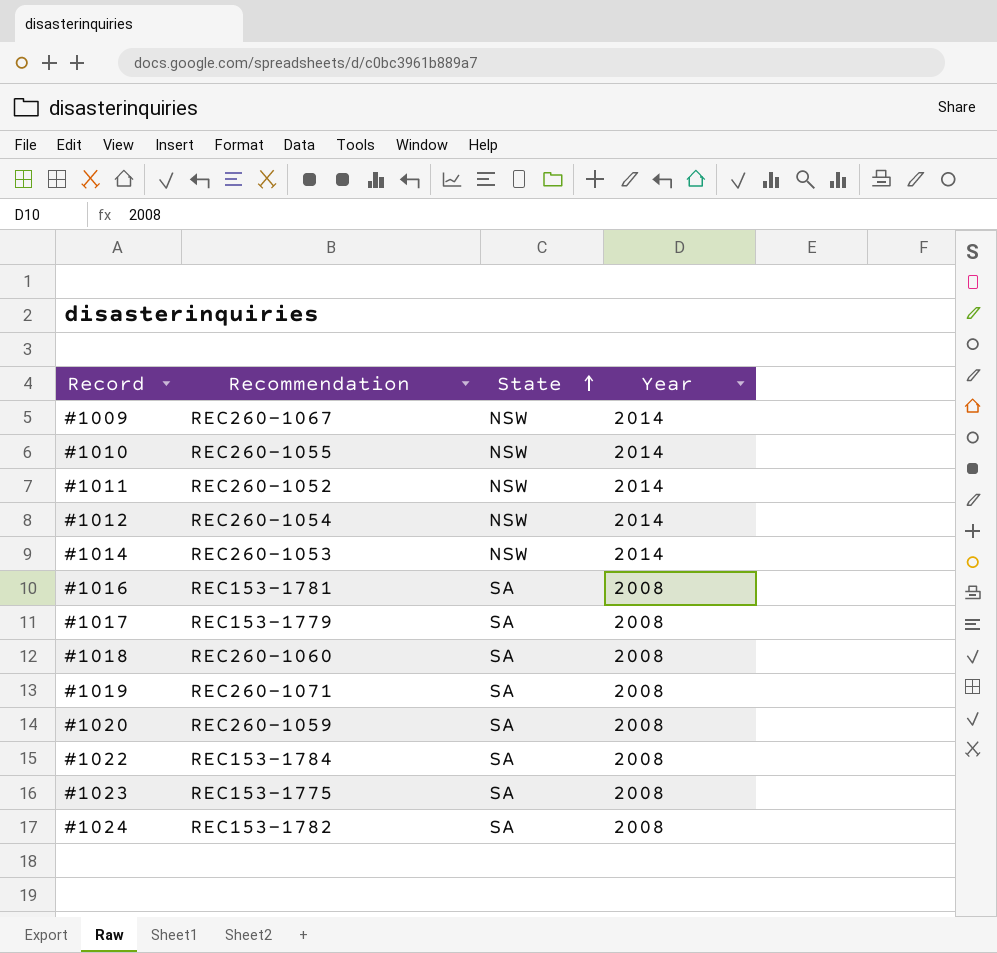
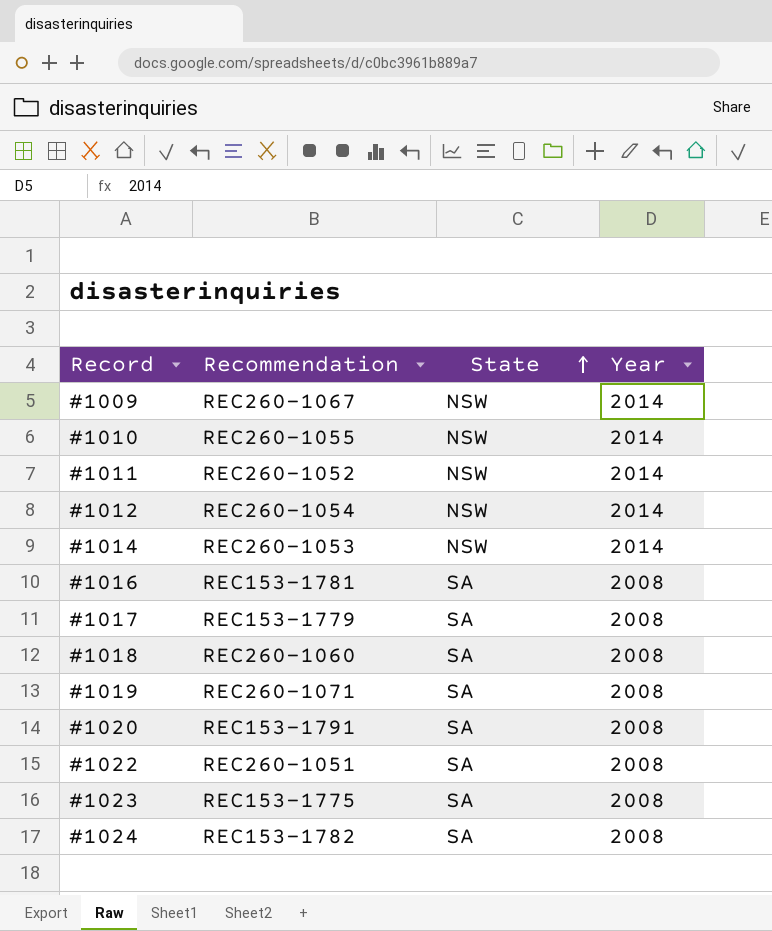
#1020 | Recommendation: REC260-1059 -> REC153-1791
#1022 | Recommendation: REC153-1784 -> REC260-1051

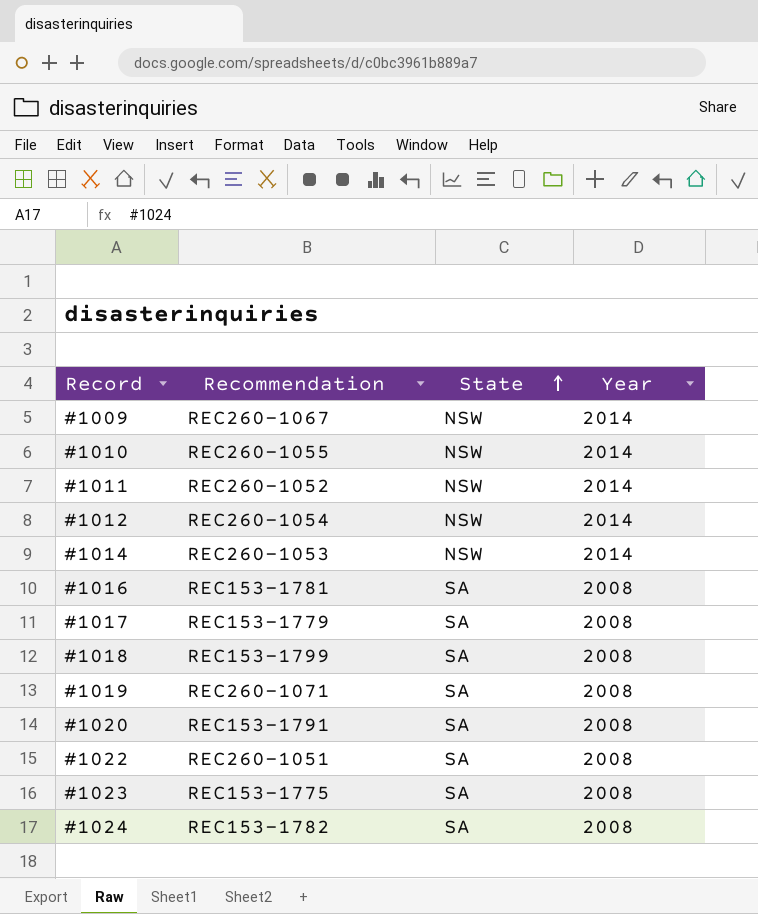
#1018 | Recommendation: REC260-1060 -> REC153-1799

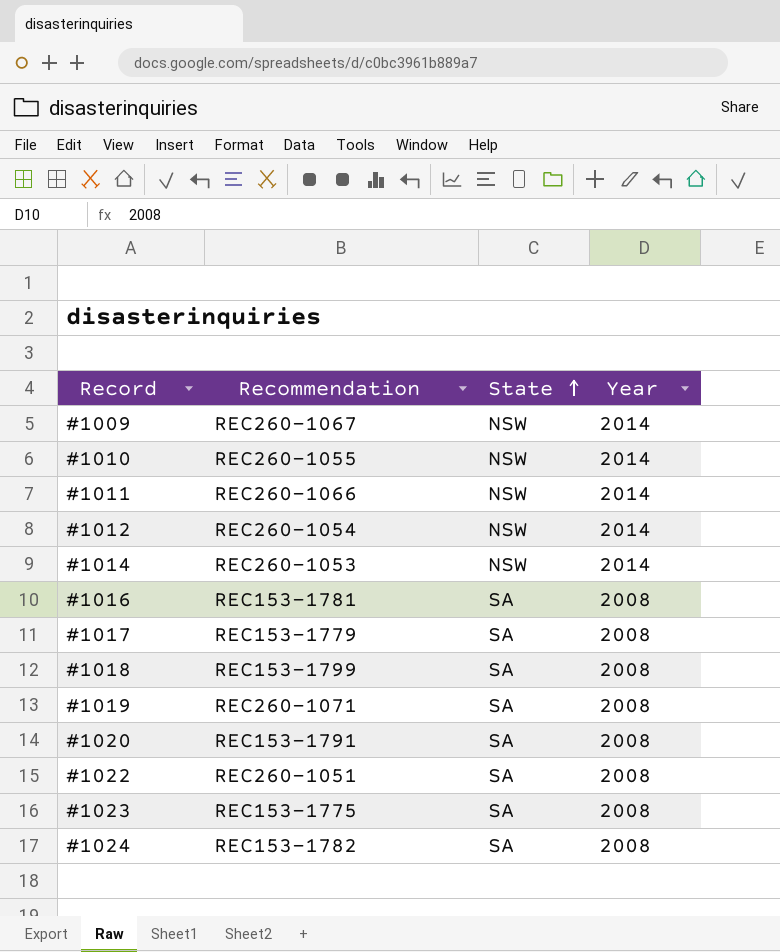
#1011 | Recommendation: REC260-1052 -> REC260-1066

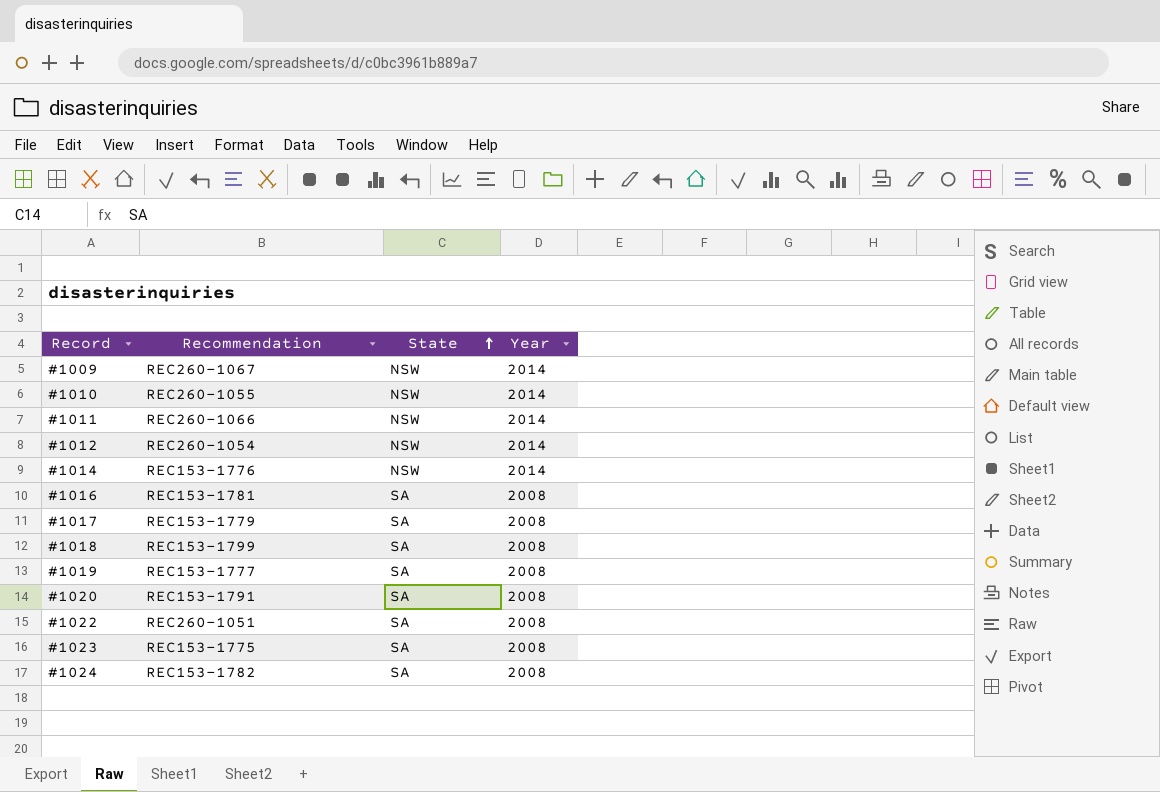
#1014 | Recommendation: REC260-1053 -> REC153-1776
#1019 | Recommendation: REC260-1071 -> REC153-1777

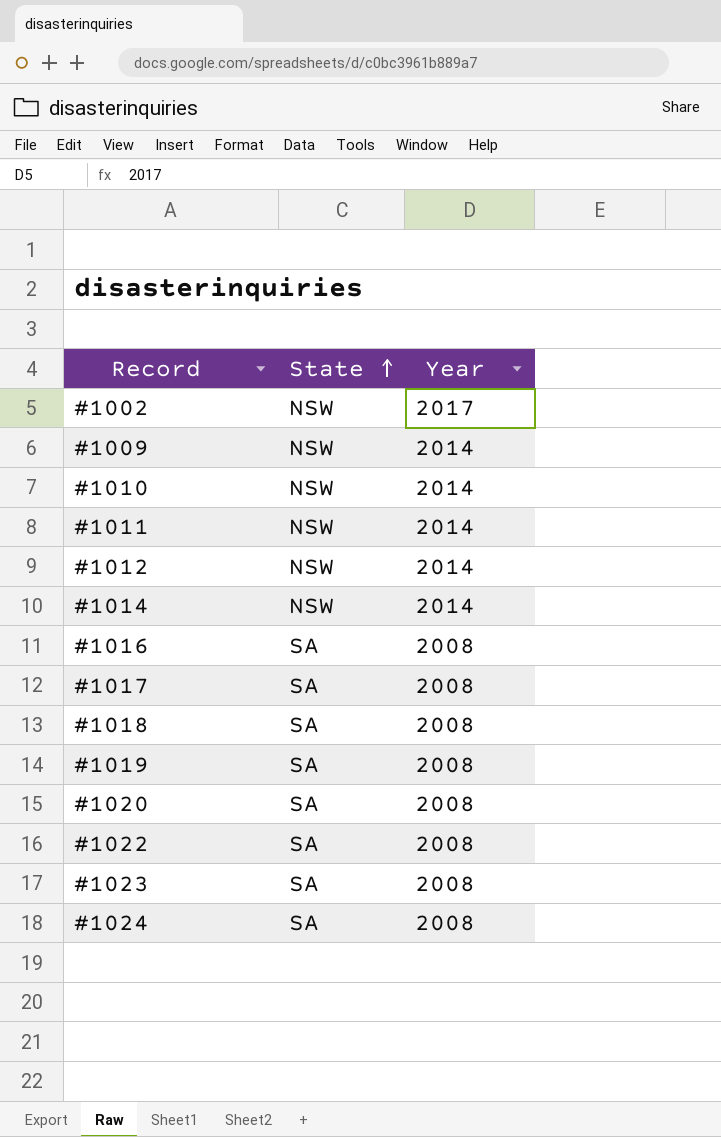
column Recommendation | position: 2 -> none
row #1002: none -> NSW | 2017

